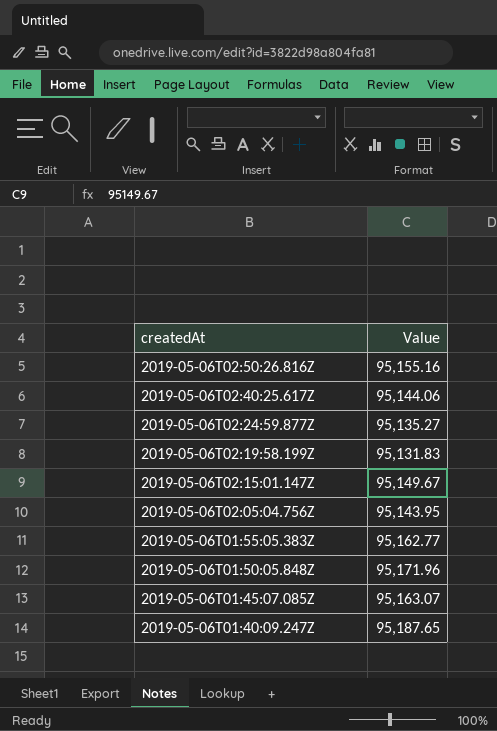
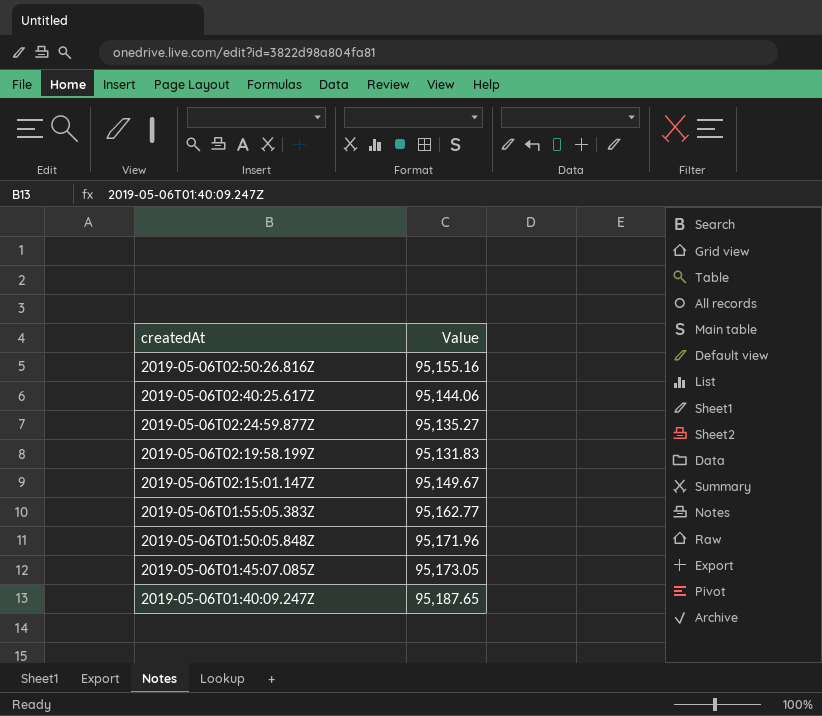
row 2019-05-06T02:05:04.756Z: 95,143.95 -> none
2019-05-06T01:45:07.085Z | Value: 95,163.07 -> 95,173.05

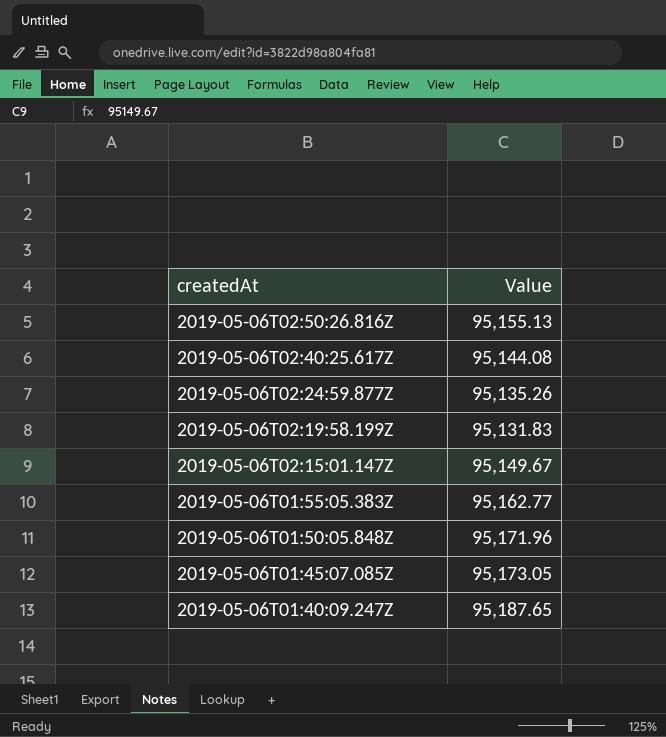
2019-05-06T02:50:26.816Z | Value: 95,155.16 -> 95,155.13
2019-05-06T02:40:25.617Z | Value: 95,144.06 -> 95,144.08
2019-05-06T02:24:59.877Z | Value: 95,135.27 -> 95,135.26

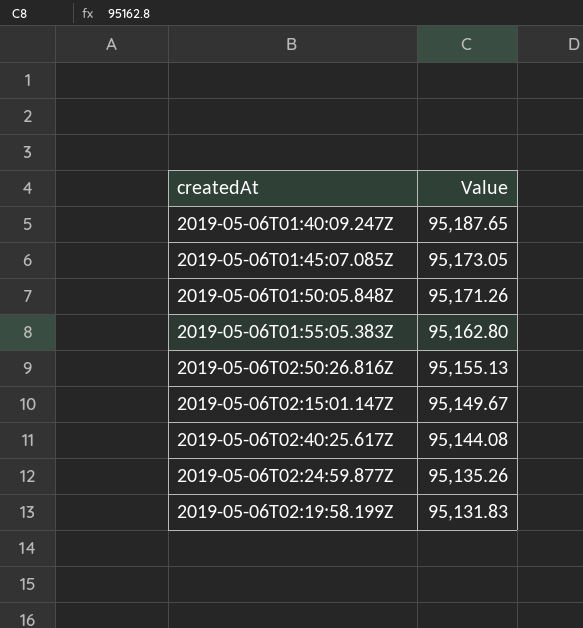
row order: createdAt descending -> Value descending
2019-05-06T01:50:05.848Z | Value: 95,171.96 -> 95,171.26
2019-05-06T01:55:05.383Z | Value: 95,162.77 -> 95,162.80

